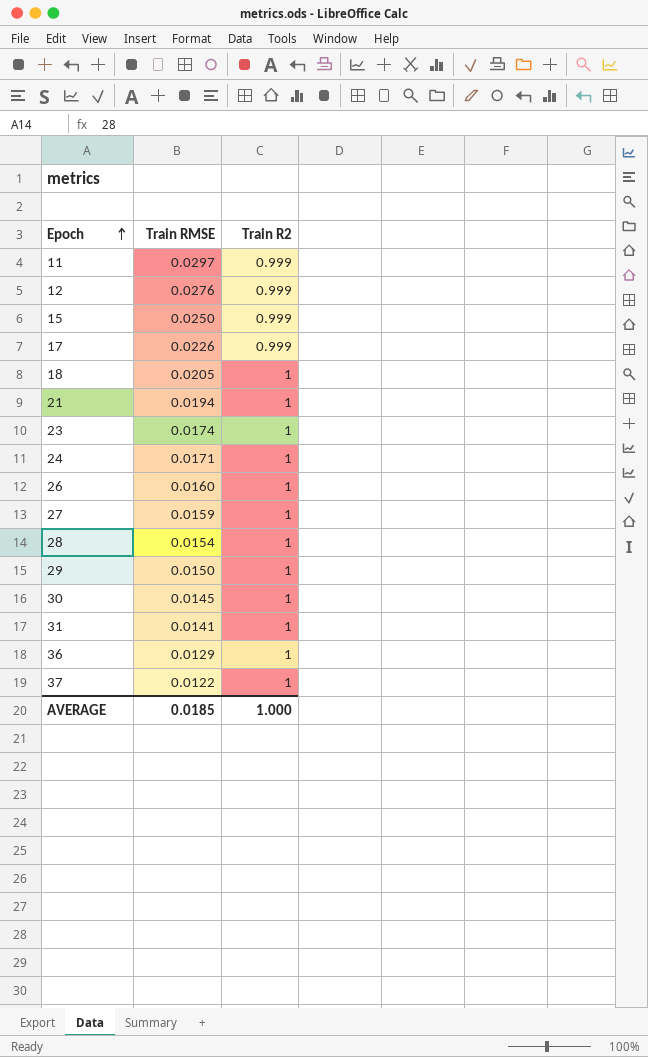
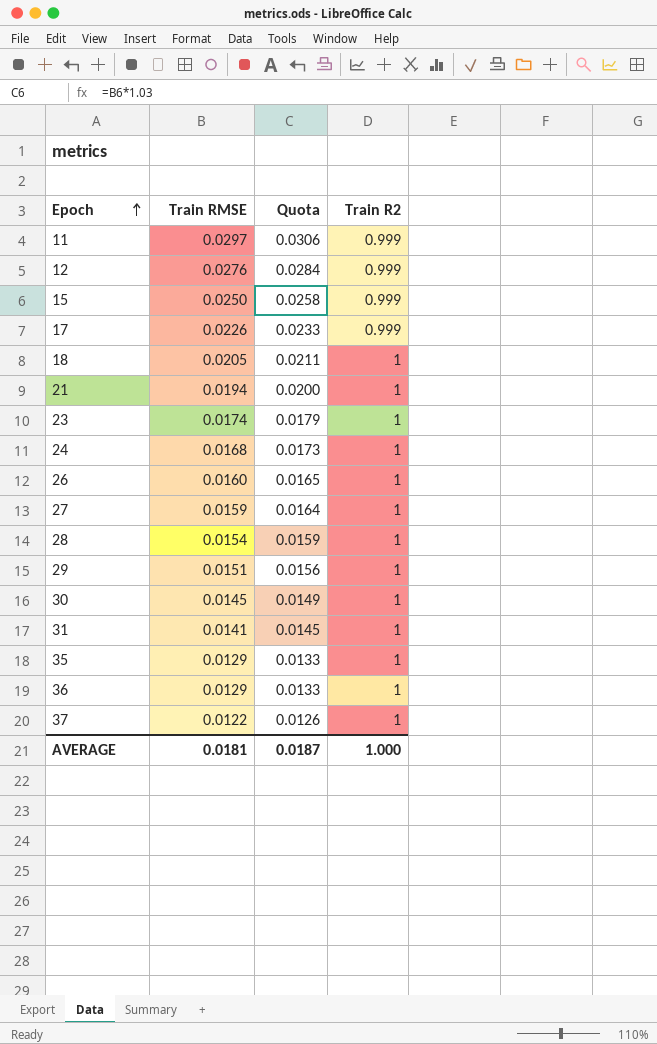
column Quota | formula: none -> [Train RMSE] * 1.03
24 | Train RMSE: 0.0171 -> 0.0168
29 | Train RMSE: 0.0150 -> 0.0151
row 35: none -> 0.0129 | 0.0133 | 1
AVERAGE | Train RMSE: 0.0185 -> 0.0181

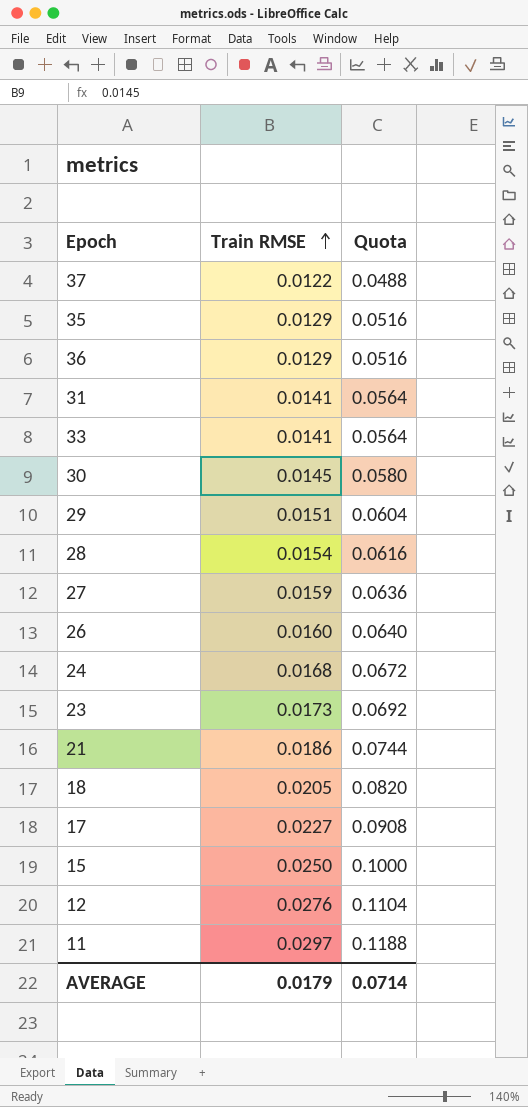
row order: Epoch ascending -> Train RMSE ascending
column Train R2 | position: 4 -> none
column Quota | formula: [Train RMSE] * 1.03 -> [Train RMSE] * 4
row 33: none -> 0.0141 | 0.0564
23 | Train RMSE: 0.0174 -> 0.0173
21 | Train RMSE: 0.0194 -> 0.0186
17 | Train RMSE: 0.0226 -> 0.0227
AVERAGE | Train RMSE: 0.0181 -> 0.0179
AVERAGE | Quota: 0.0187 -> 0.0714

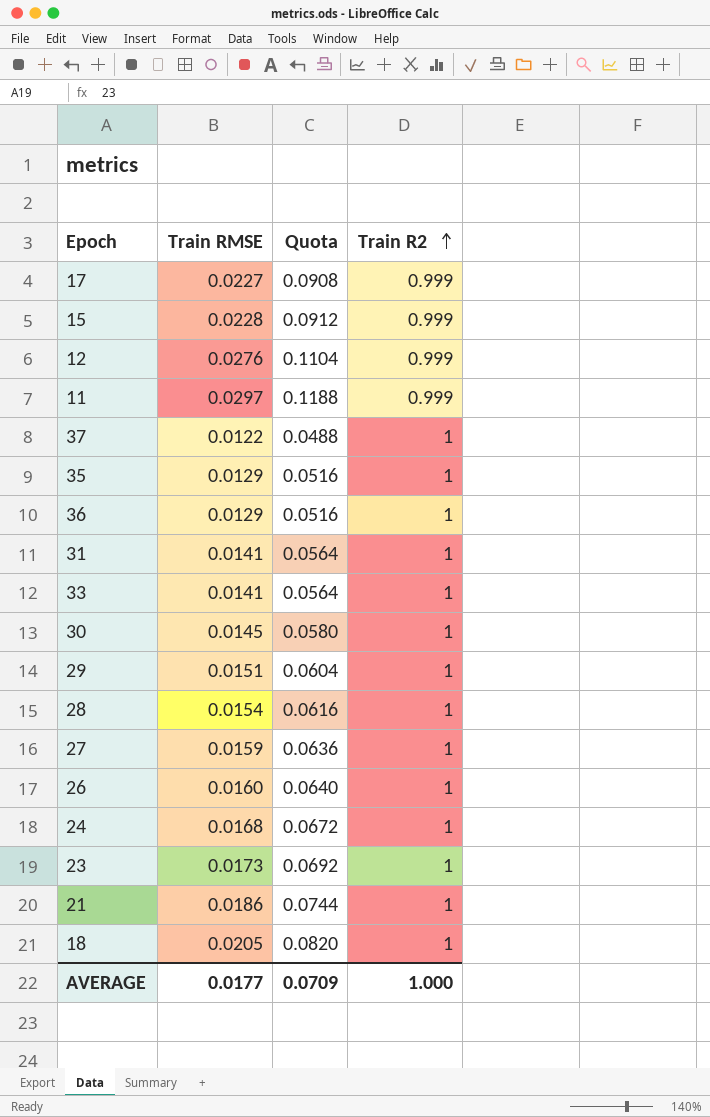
row order: Train RMSE ascending -> Train R2 ascending
column Train R2 | position: none -> 4
15 | Train RMSE: 0.0250 -> 0.0228
15 | Quota: 0.1000 -> 0.0912
AVERAGE | Train RMSE: 0.0179 -> 0.0177
AVERAGE | Quota: 0.0714 -> 0.0709

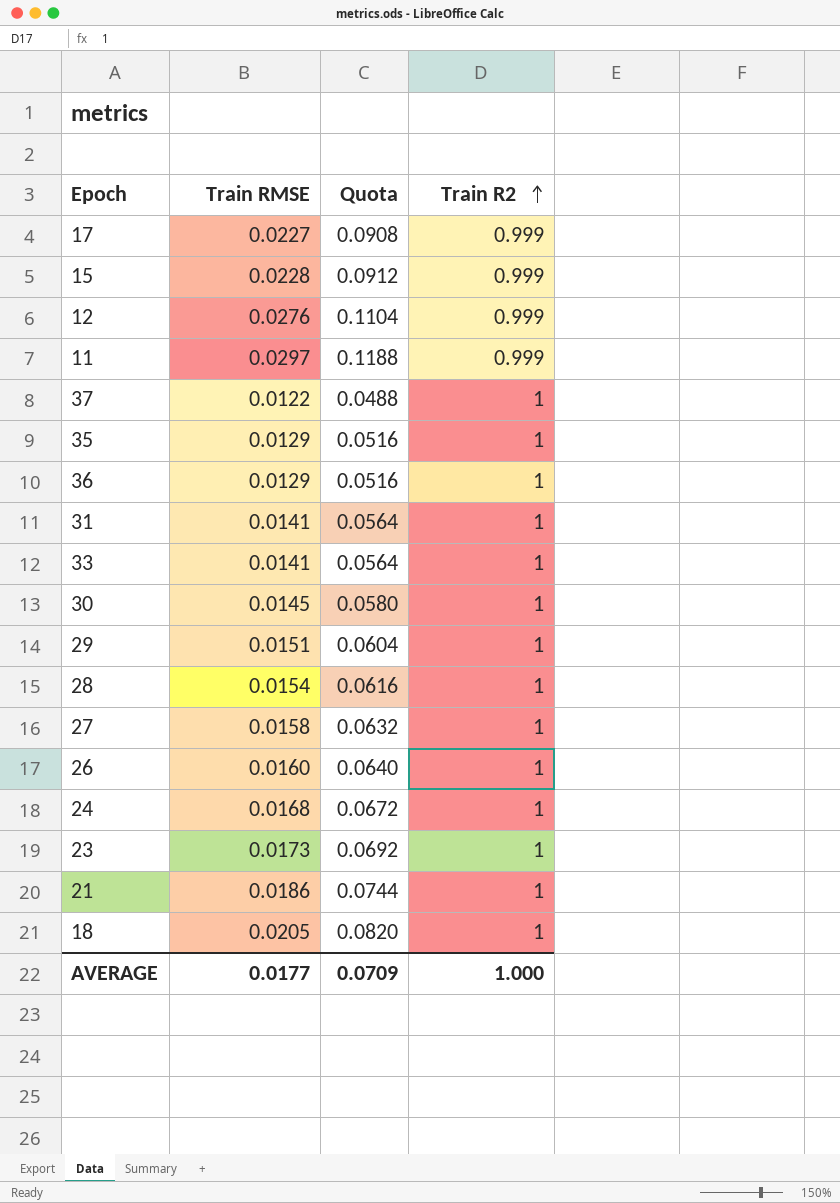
27 | Train RMSE: 0.0159 -> 0.0158
27 | Quota: 0.0636 -> 0.0632

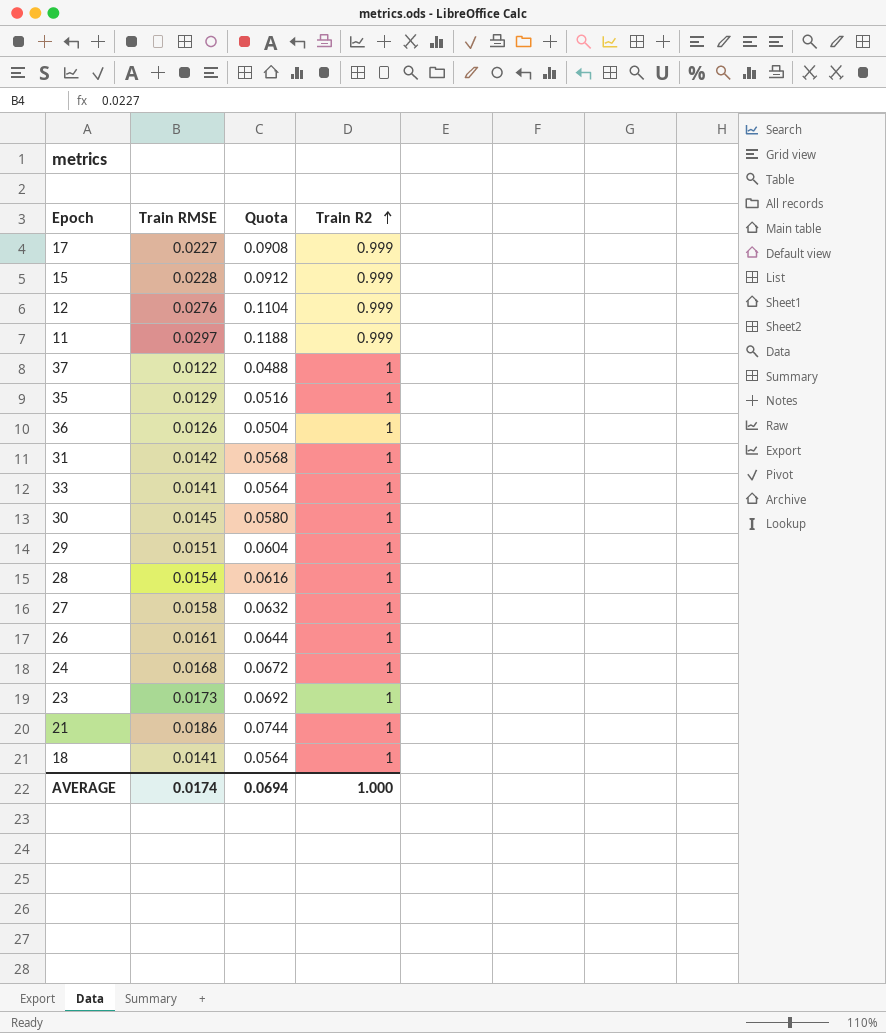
36 | Train RMSE: 0.0129 -> 0.0126
36 | Quota: 0.0516 -> 0.0504
31 | Train RMSE: 0.0141 -> 0.0142
31 | Quota: 0.0564 -> 0.0568
26 | Train RMSE: 0.0160 -> 0.0161
26 | Quota: 0.0640 -> 0.0644
18 | Train RMSE: 0.0205 -> 0.0141
18 | Quota: 0.0820 -> 0.0564
AVERAGE | Train RMSE: 0.0177 -> 0.0174
AVERAGE | Quota: 0.0709 -> 0.0694

